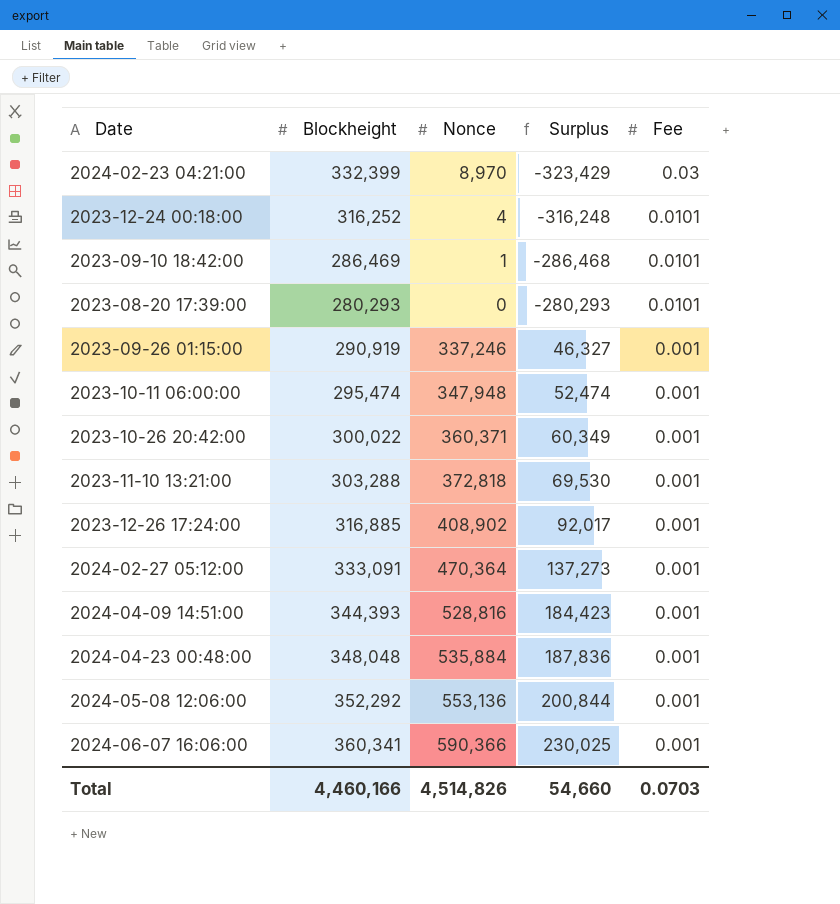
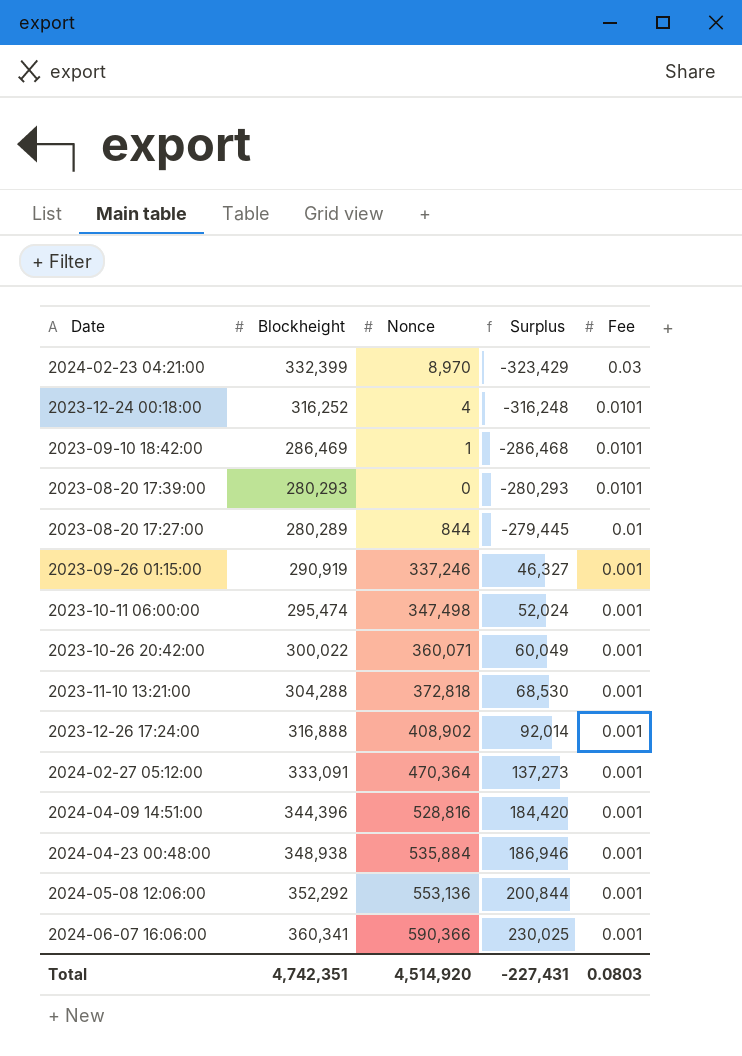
row 2023-08-20 17:27:00: none -> 280,289 | 844 | -279,445 | 0.01
2023-10-11 06:00:00 | Nonce: 347,948 -> 347,498
2023-10-11 06:00:00 | Surplus: 52,474 -> 52,024
2023-10-26 20:42:00 | Nonce: 360,371 -> 360,071
2023-10-26 20:42:00 | Surplus: 60,349 -> 60,049
2023-11-10 13:21:00 | Blockheight: 303,288 -> 304,288
2023-11-10 13:21:00 | Surplus: 69,530 -> 68,530
2023-12-26 17:24:00 | Blockheight: 316,885 -> 316,888
2023-12-26 17:24:00 | Surplus: 92,017 -> 92,014
2024-04-09 14:51:00 | Blockheight: 344,393 -> 344,396
2024-04-09 14:51:00 | Surplus: 184,423 -> 184,420
2024-04-23 00:48:00 | Blockheight: 348,048 -> 348,938
2024-04-23 00:48:00 | Surplus: 187,836 -> 186,946
Total | Blockheight: 4,460,166 -> 4,742,351
Total | Nonce: 4,514,826 -> 4,514,920
Total | Surplus: 54,660 -> -227,431
Total | Fee: 0.0703 -> 0.0803

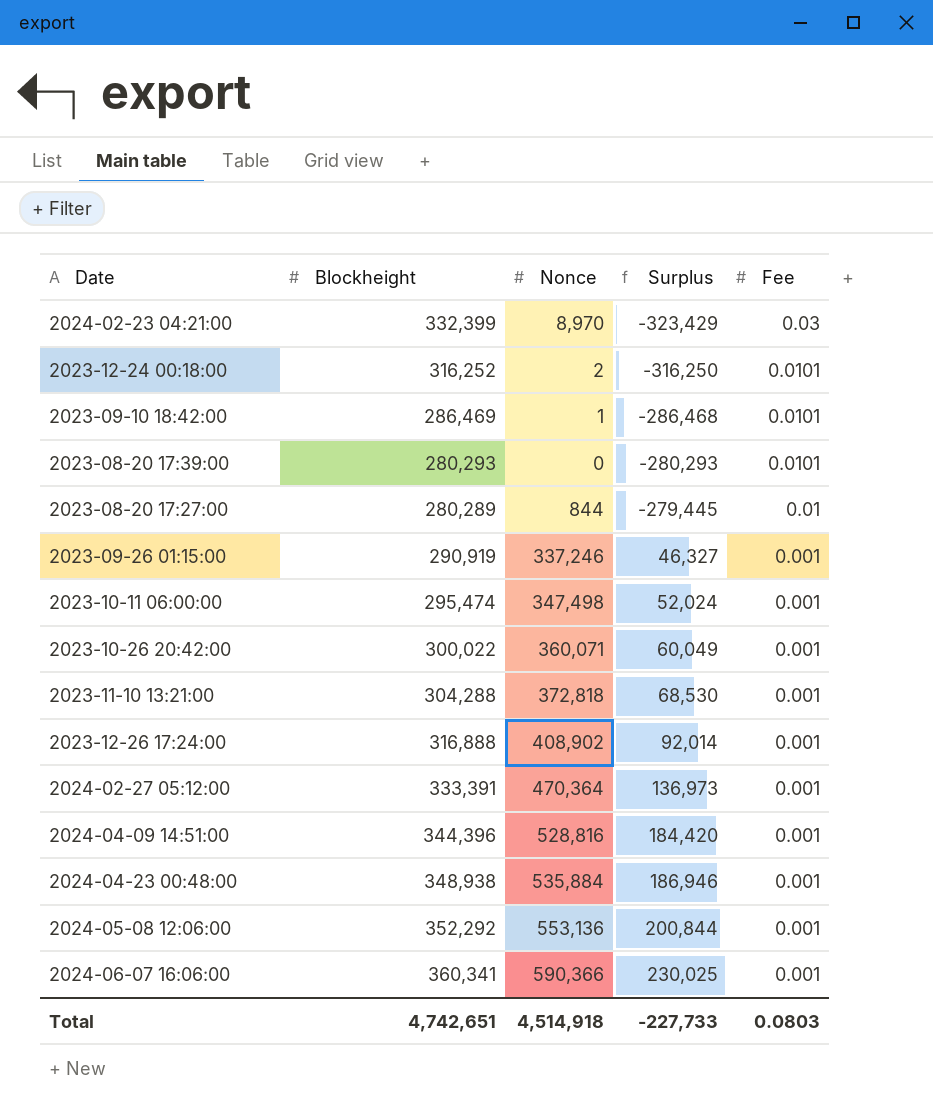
2023-12-24 00:18:00 | Nonce: 4 -> 2
2023-12-24 00:18:00 | Surplus: -316,248 -> -316,250
2024-02-27 05:12:00 | Blockheight: 333,091 -> 333,391
2024-02-27 05:12:00 | Surplus: 137,273 -> 136,973
Total | Blockheight: 4,742,351 -> 4,742,651
Total | Nonce: 4,514,920 -> 4,514,918
Total | Surplus: -227,431 -> -227,733

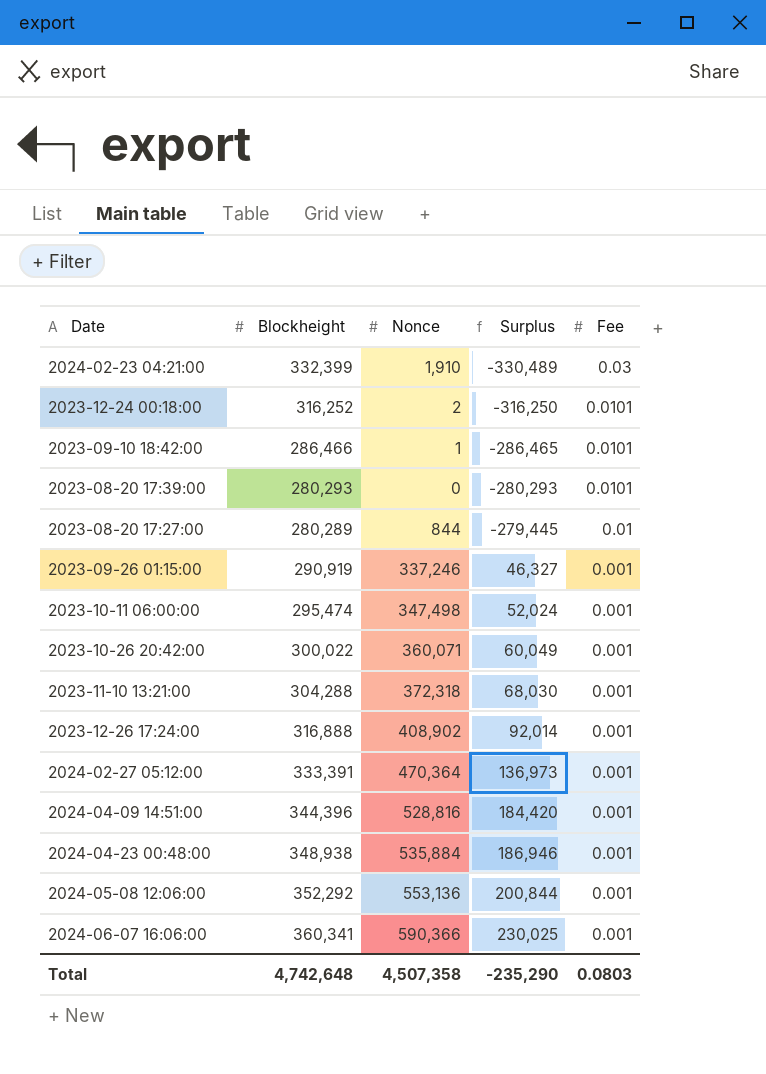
2024-02-23 04:21:00 | Nonce: 8,970 -> 1,910
2024-02-23 04:21:00 | Surplus: -323,429 -> -330,489
2023-09-10 18:42:00 | Blockheight: 286,469 -> 286,466
2023-09-10 18:42:00 | Surplus: -286,468 -> -286,465
2023-11-10 13:21:00 | Nonce: 372,818 -> 372,318
2023-11-10 13:21:00 | Surplus: 68,530 -> 68,030
Total | Blockheight: 4,742,651 -> 4,742,648
Total | Nonce: 4,514,918 -> 4,507,358
Total | Surplus: -227,733 -> -235,290

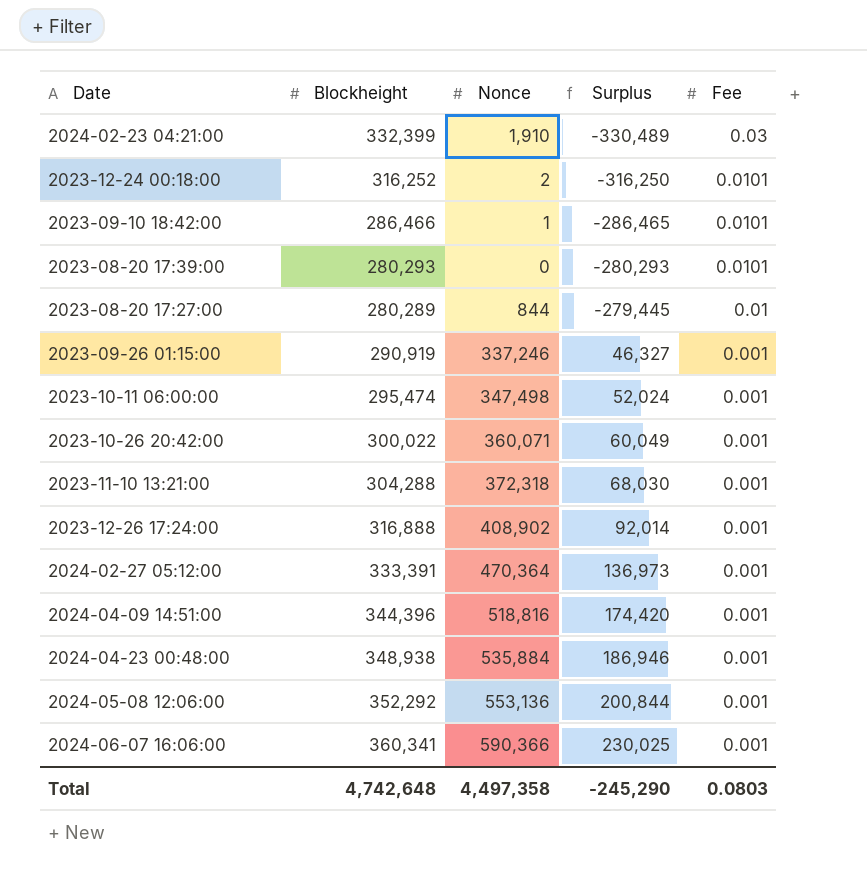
2024-04-09 14:51:00 | Nonce: 528,816 -> 518,816
2024-04-09 14:51:00 | Surplus: 184,420 -> 174,420
Total | Nonce: 4,507,358 -> 4,497,358
Total | Surplus: -235,290 -> -245,290

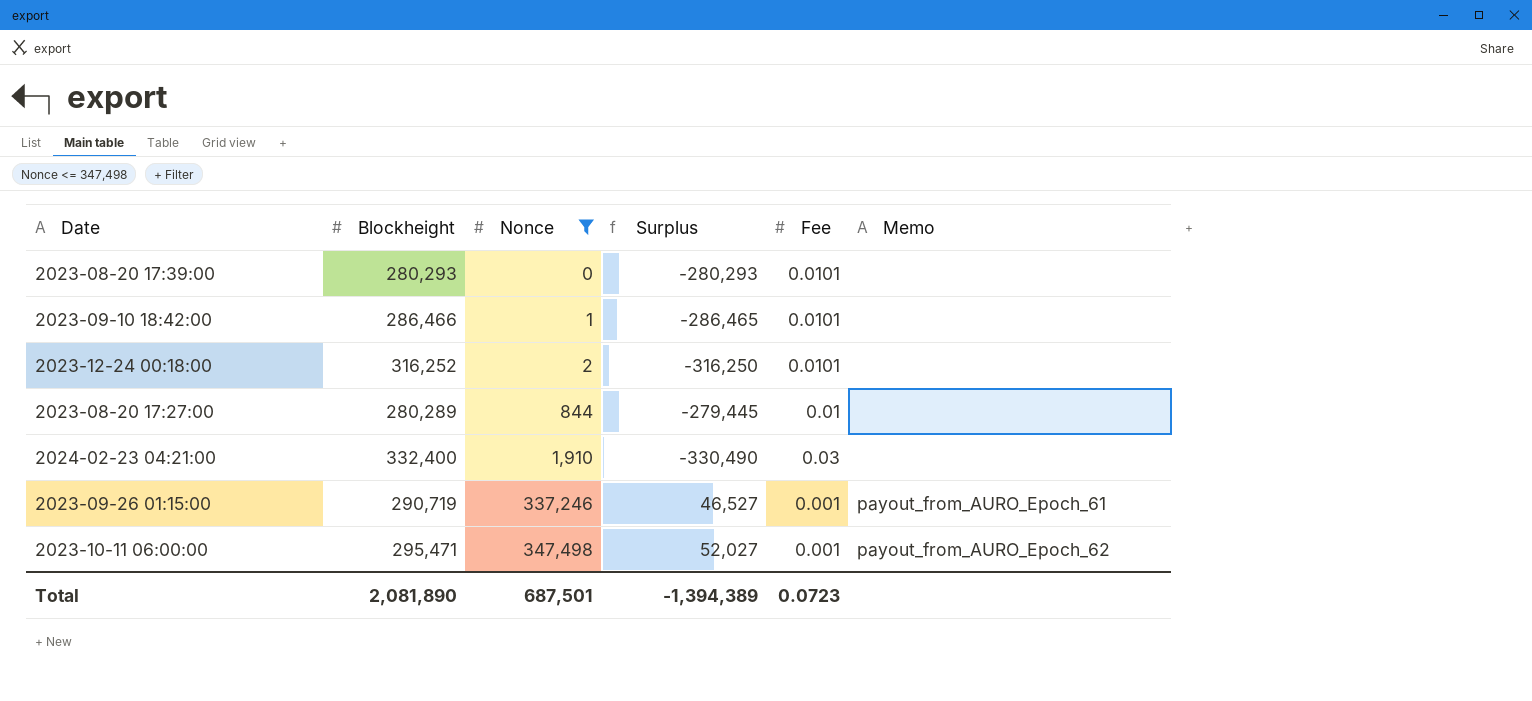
filter: none -> Nonce <= 347,498
row order: Surplus ascending -> Nonce ascending
column Memo | position: none -> 6
2024-02-23 04:21:00 | Blockheight: 332,399 -> 332,400
2024-02-23 04:21:00 | Surplus: -330,489 -> -330,490
2023-09-26 01:15:00 | Blockheight: 290,919 -> 290,719
2023-09-26 01:15:00 | Surplus: 46,327 -> 46,527
2023-10-11 06:00:00 | Blockheight: 295,474 -> 295,471
2023-10-11 06:00:00 | Surplus: 52,024 -> 52,027
Total | Blockheight: 4,742,648 -> 2,081,890
Total | Nonce: 4,497,358 -> 687,501
Total | Surplus: -245,290 -> -1,394,389
Total | Fee: 0.0803 -> 0.0723

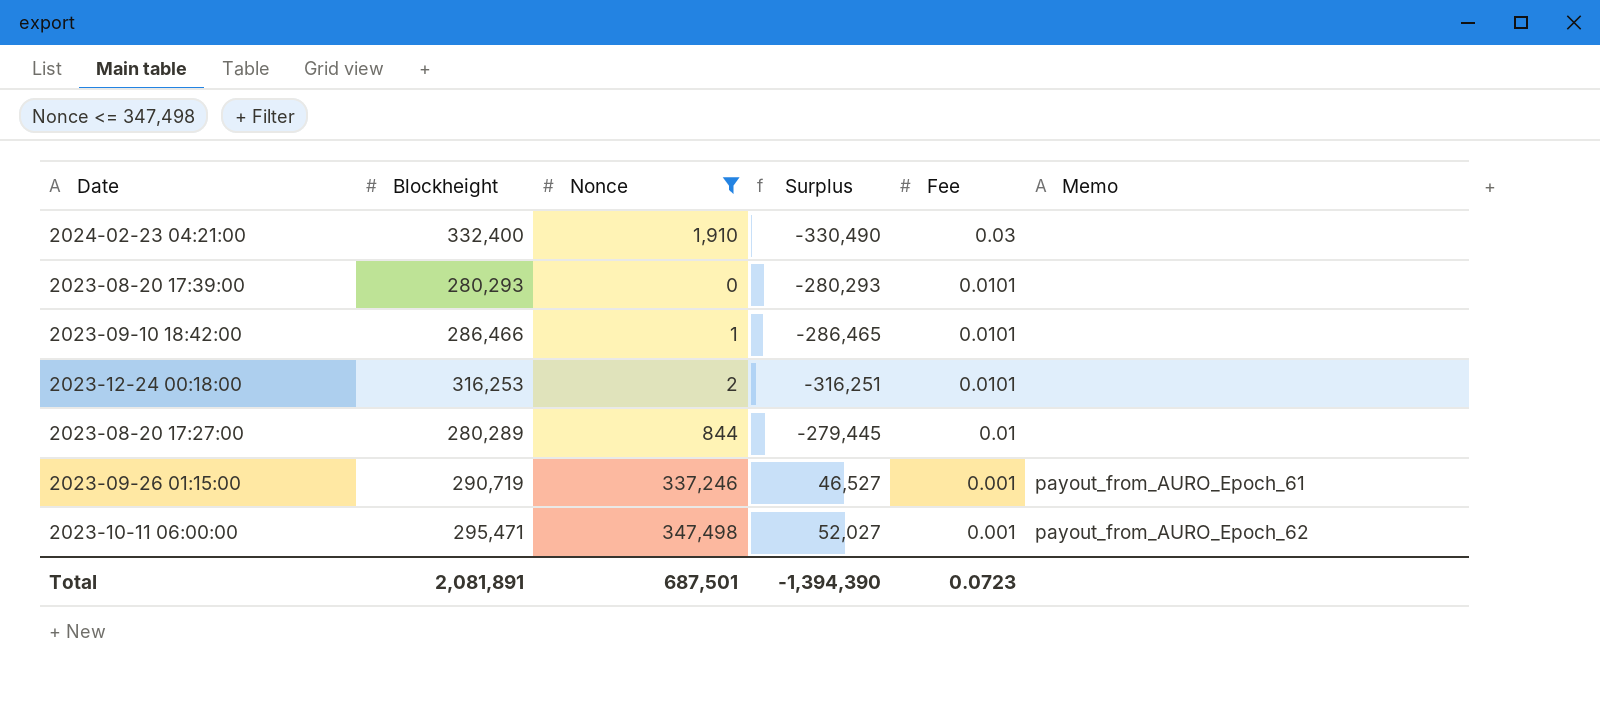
row order: Nonce ascending -> Fee descending
2023-12-24 00:18:00 | Blockheight: 316,252 -> 316,253
2023-12-24 00:18:00 | Surplus: -316,250 -> -316,251
Total | Blockheight: 2,081,890 -> 2,081,891
Total | Surplus: -1,394,389 -> -1,394,390

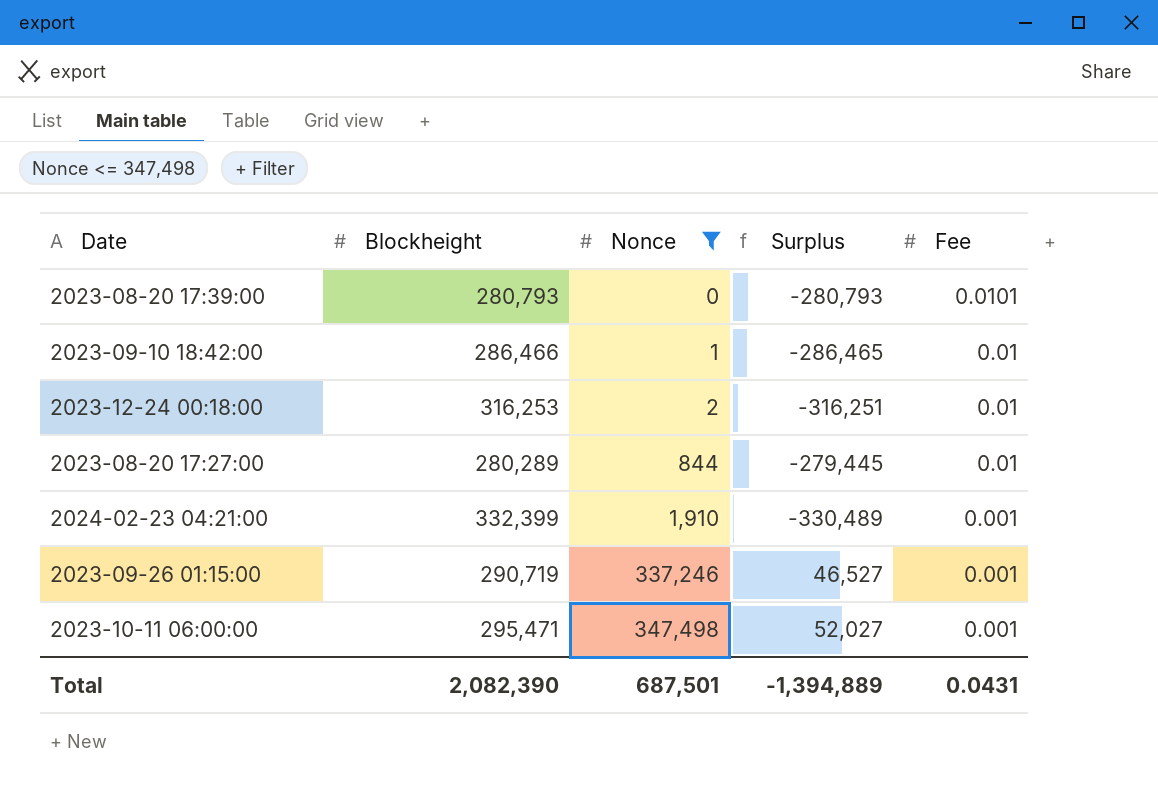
row order: Fee descending -> Nonce ascending
column Memo | position: 6 -> none
2023-08-20 17:39:00 | Blockheight: 280,293 -> 280,793
2023-08-20 17:39:00 | Surplus: -280,293 -> -280,793
2023-09-10 18:42:00 | Fee: 0.0101 -> 0.01
2023-12-24 00:18:00 | Fee: 0.0101 -> 0.01
2024-02-23 04:21:00 | Blockheight: 332,400 -> 332,399
2024-02-23 04:21:00 | Surplus: -330,490 -> -330,489
2024-02-23 04:21:00 | Fee: 0.03 -> 0.001
Total | Blockheight: 2,081,891 -> 2,082,390
Total | Surplus: -1,394,390 -> -1,394,889
Total | Fee: 0.0723 -> 0.0431

